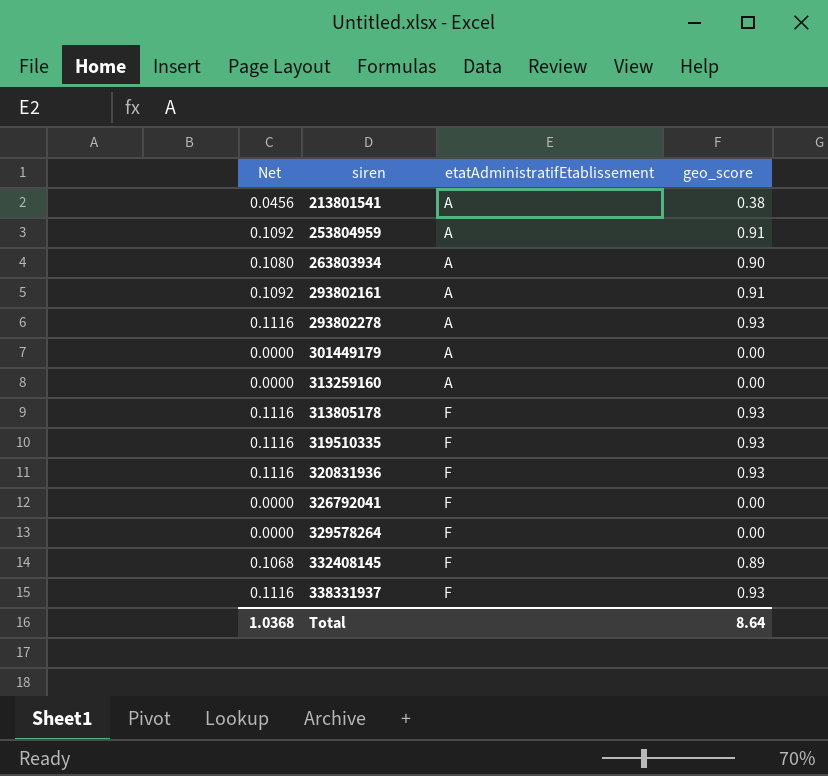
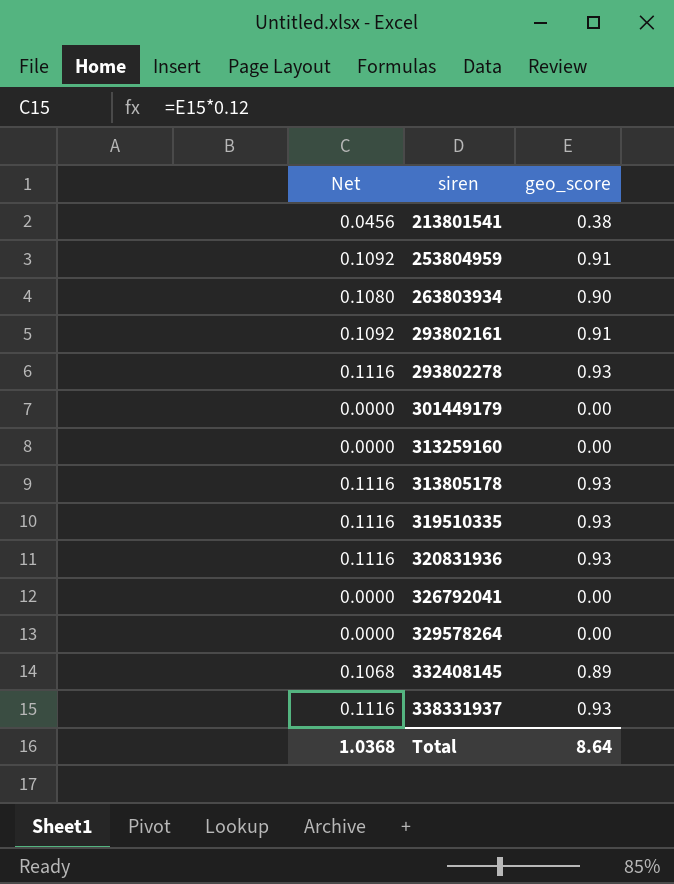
column etatAdministratifEtablissement | position: 3 -> none

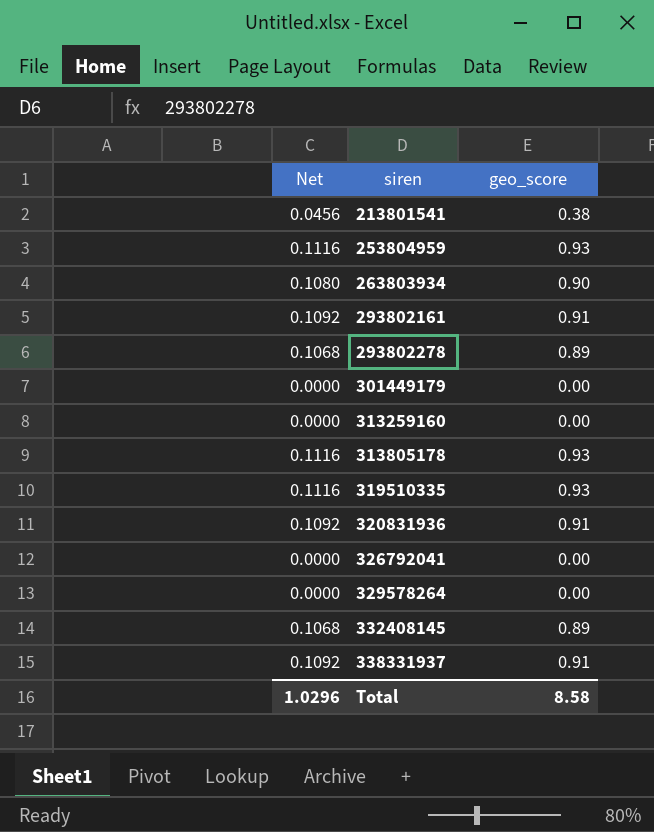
253804959 | Net: 0.1092 -> 0.1116
253804959 | geo_score: 0.91 -> 0.93
293802278 | Net: 0.1116 -> 0.1068
293802278 | geo_score: 0.93 -> 0.89
320831936 | Net: 0.1116 -> 0.1092
320831936 | geo_score: 0.93 -> 0.91
338331937 | Net: 0.1116 -> 0.1092
338331937 | geo_score: 0.93 -> 0.91
Total | Net: 1.0368 -> 1.0296
Total | geo_score: 8.64 -> 8.58

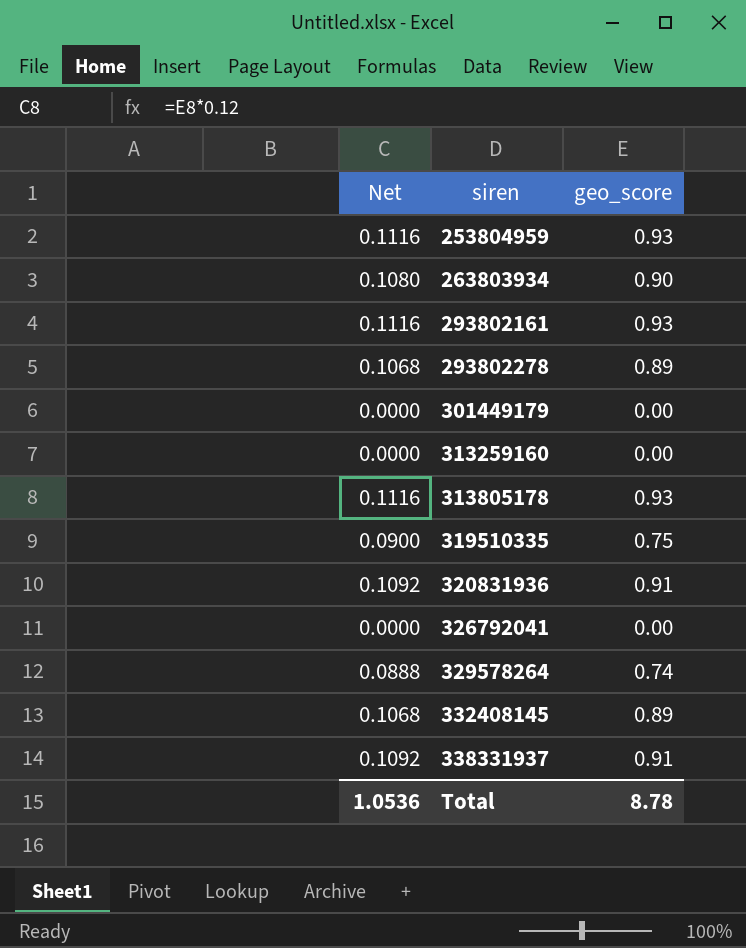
row 213801541: 0.0456 | 0.38 -> none
293802161 | Net: 0.1092 -> 0.1116
293802161 | geo_score: 0.91 -> 0.93
319510335 | Net: 0.1116 -> 0.0900
319510335 | geo_score: 0.93 -> 0.75
329578264 | Net: 0.0000 -> 0.0888
329578264 | geo_score: 0.00 -> 0.74
Total | Net: 1.0296 -> 1.0536
Total | geo_score: 8.58 -> 8.78

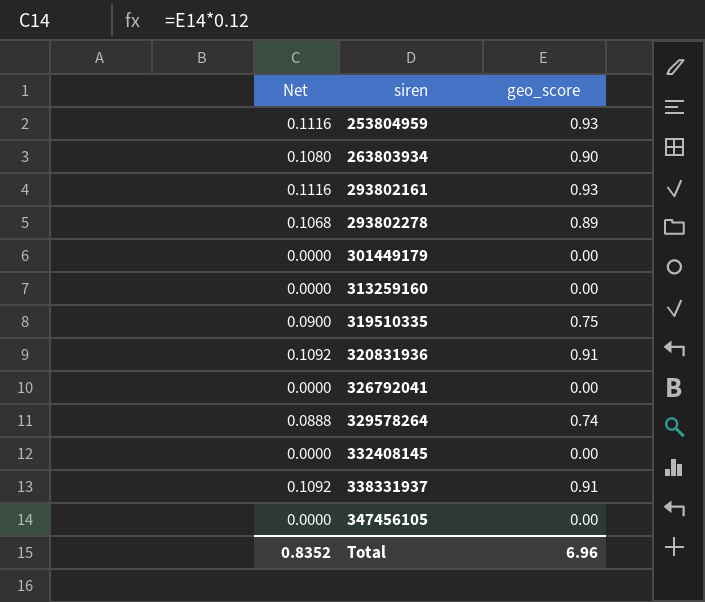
row 313805178: 0.1116 | 0.93 -> none
332408145 | Net: 0.1068 -> 0.0000
332408145 | geo_score: 0.89 -> 0.00
row 347456105: none -> 0.0000 | 0.00
Total | Net: 1.0536 -> 0.8352
Total | geo_score: 8.78 -> 6.96

